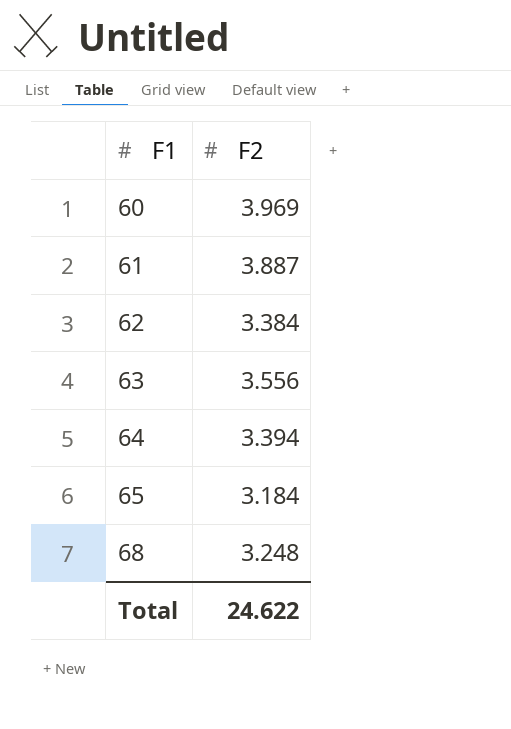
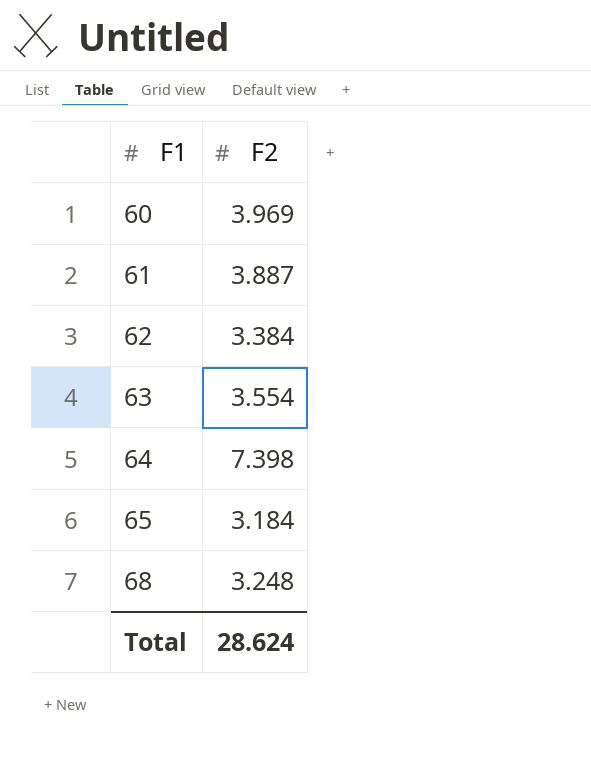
63 | F2: 3.556 -> 3.554
64 | F2: 3.394 -> 7.398
Total | F2: 24.622 -> 28.624

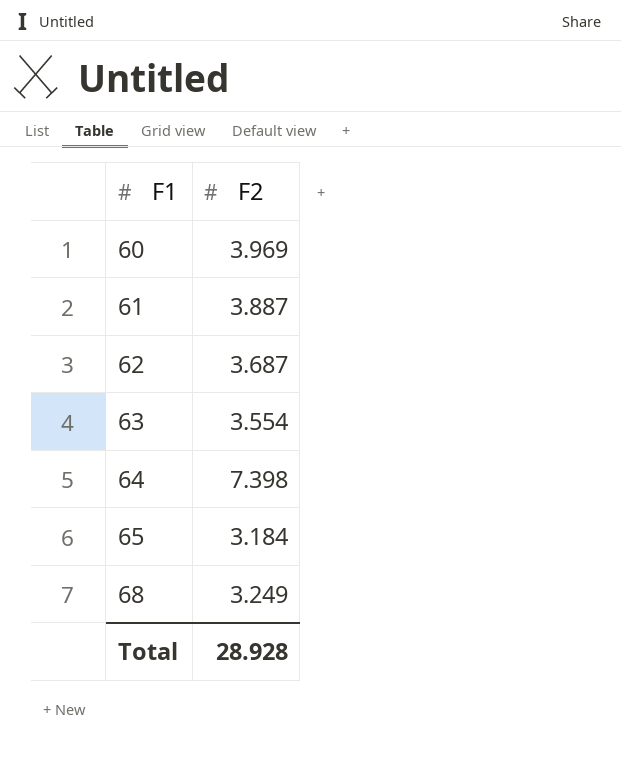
62 | F2: 3.384 -> 3.687
68 | F2: 3.248 -> 3.249
Total | F2: 28.624 -> 28.928

